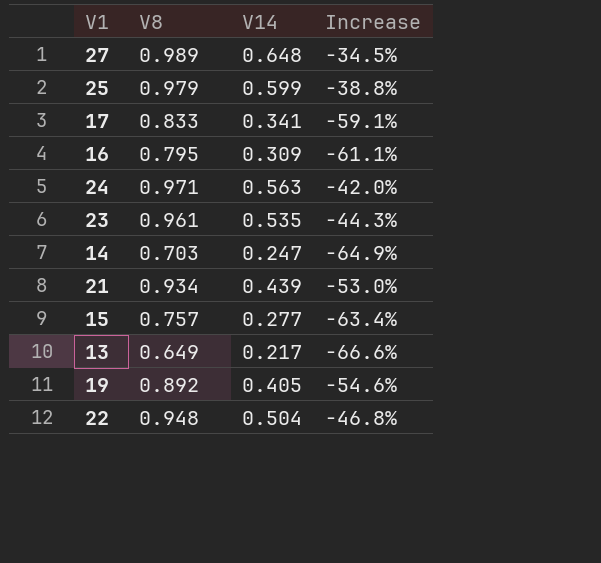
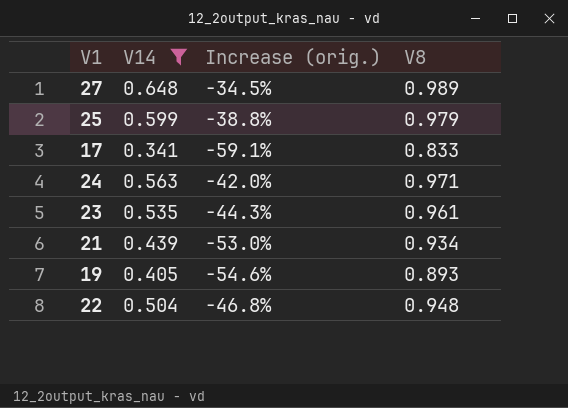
filter: none -> V14 >= 0.341
column name: Increase -> Increase (orig.)
column V8 | position: 2 -> 4
19 | V8: 0.892 -> 0.893

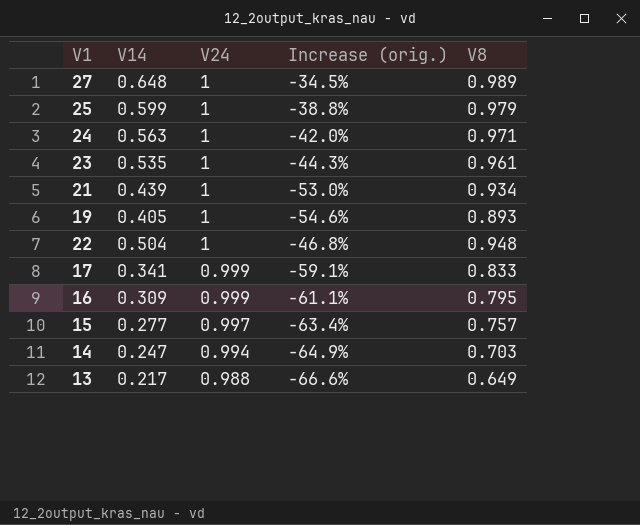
filter: V14 >= 0.341 -> none
row order: none -> V24 descending
column V24 | position: none -> 3

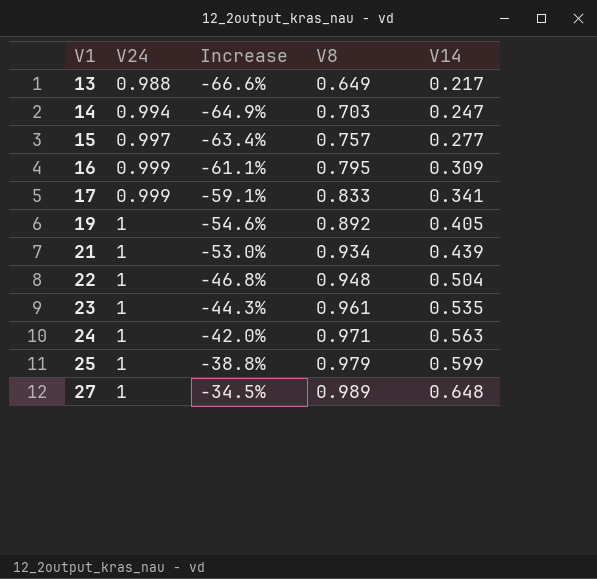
row order: V24 descending -> V1 ascending
column name: Increase (orig.) -> Increase
column V14 | position: 2 -> 5
19 | V8: 0.893 -> 0.892

